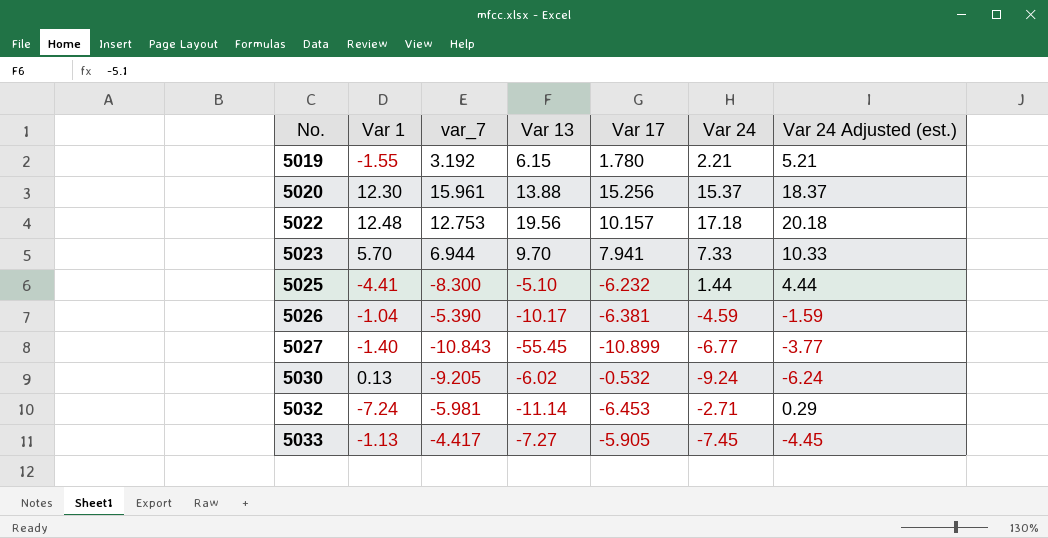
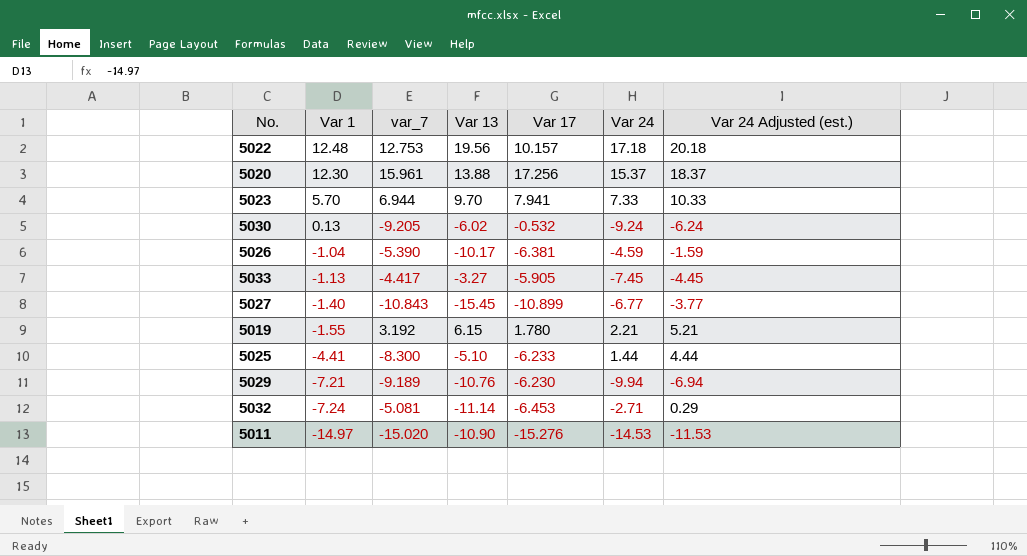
row order: No. ascending -> Var 1 descending
5020 | Var 17: 15.256 -> 17.256
5033 | Var 13: -7.27 -> -3.27
5027 | Var 13: -55.45 -> -15.45
5025 | Var 17: -6.232 -> -6.233
row 5029: none -> -7.21 | -9.189 | -10.76 | -6.230 | -9.94 | -6.94
5032 | var_7: -5.981 -> -5.081
row 5011: none -> -14.97 | -15.020 | -10.90 | -15.276 | -14.53 | -11.53

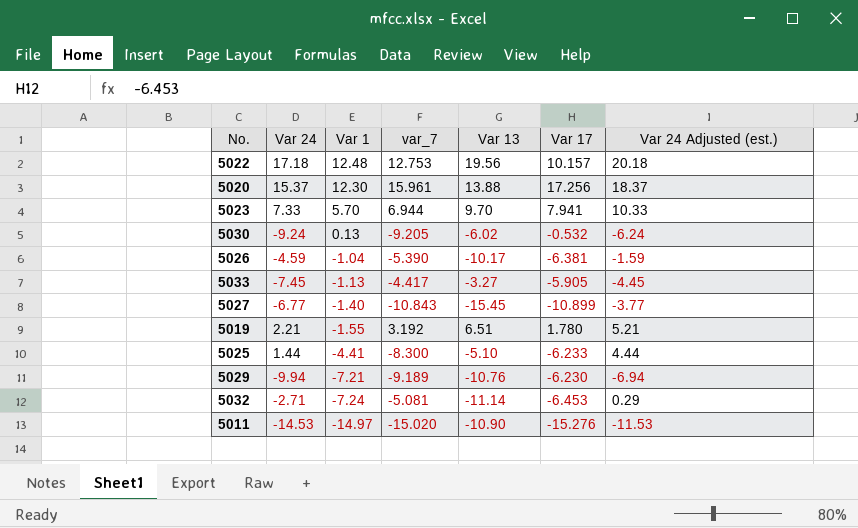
column Var 24 | position: 6 -> 2
5019 | Var 13: 6.15 -> 6.51

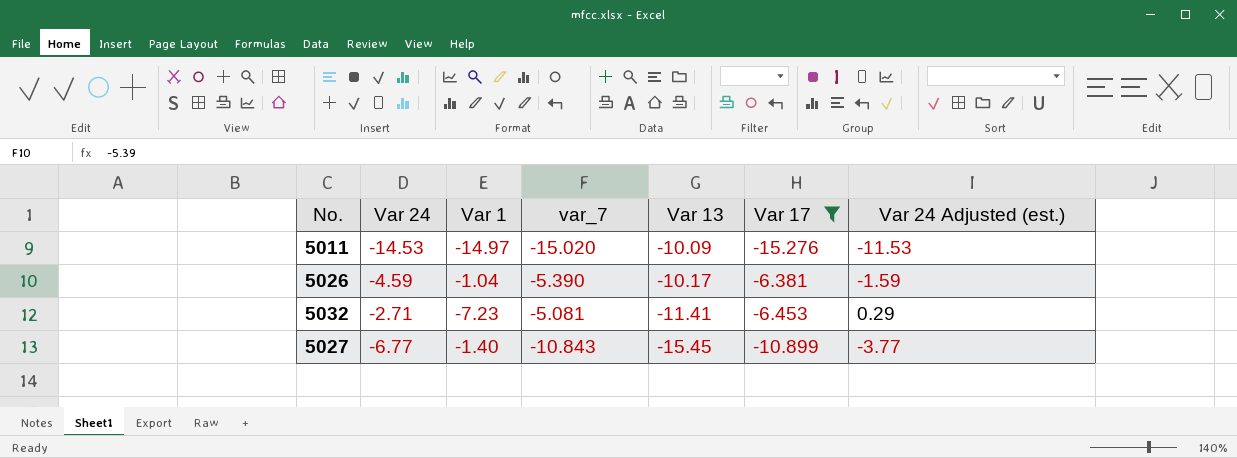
filter: none -> Var 17 <= -6.381
row order: Var 1 descending -> Var 13 descending
5011 | Var 13: -10.90 -> -10.09
5032 | Var 1: -7.24 -> -7.23
5032 | Var 13: -11.14 -> -11.41

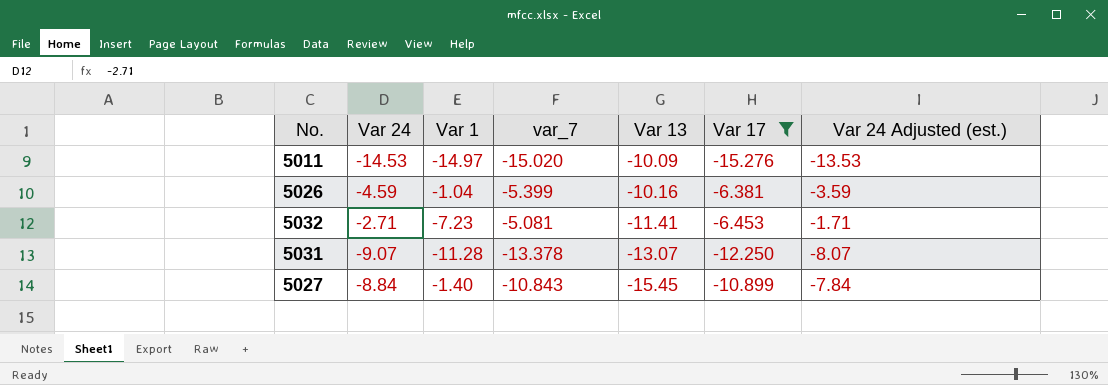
column Var 24 Adjusted (est.) | formula: [Var 24] + 3 -> [Var 24] + 1
5026 | var_7: -5.390 -> -5.399
5026 | Var 13: -10.17 -> -10.16
row 5031: none -> -9.07 | -11.28 | -13.378 | -13.07 | -12.250 | -8.07
5027 | Var 24: -6.77 -> -8.84

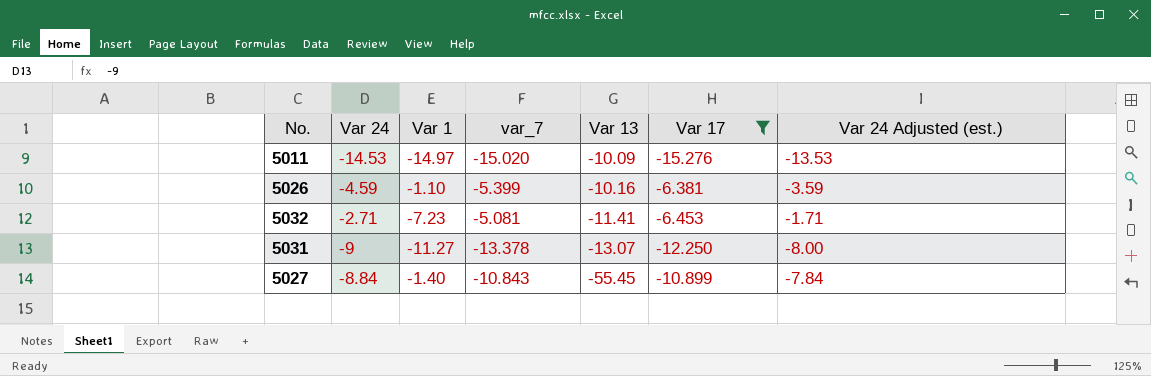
5026 | Var 1: -1.04 -> -1.10
5031 | Var 24: -9.07 -> -9
5031 | Var 1: -11.28 -> -11.27
5031 | Var 24 Adjusted (est.): -8.07 -> -8.00
5027 | Var 13: -15.45 -> -55.45

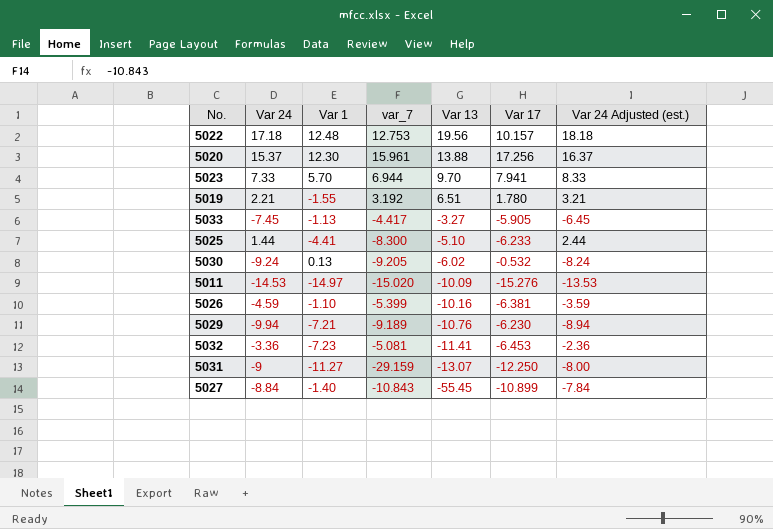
filter: Var 17 <= -6.381 -> none
5032 | Var 24: -2.71 -> -3.36
5032 | Var 24 Adjusted (est.): -1.71 -> -2.36
5031 | var_7: -13.378 -> -29.159

